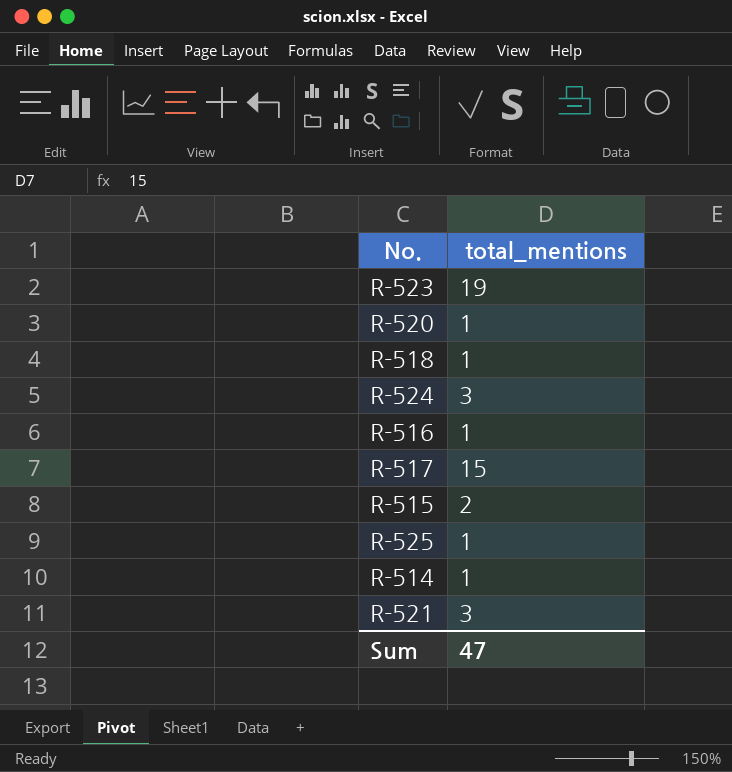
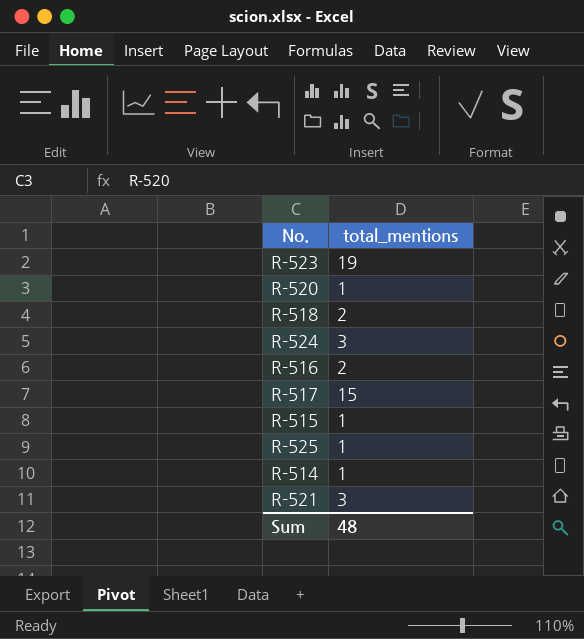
R-518 | total_mentions: 1 -> 2
R-516 | total_mentions: 1 -> 2
R-515 | total_mentions: 2 -> 1
Sum | total_mentions: 47 -> 48

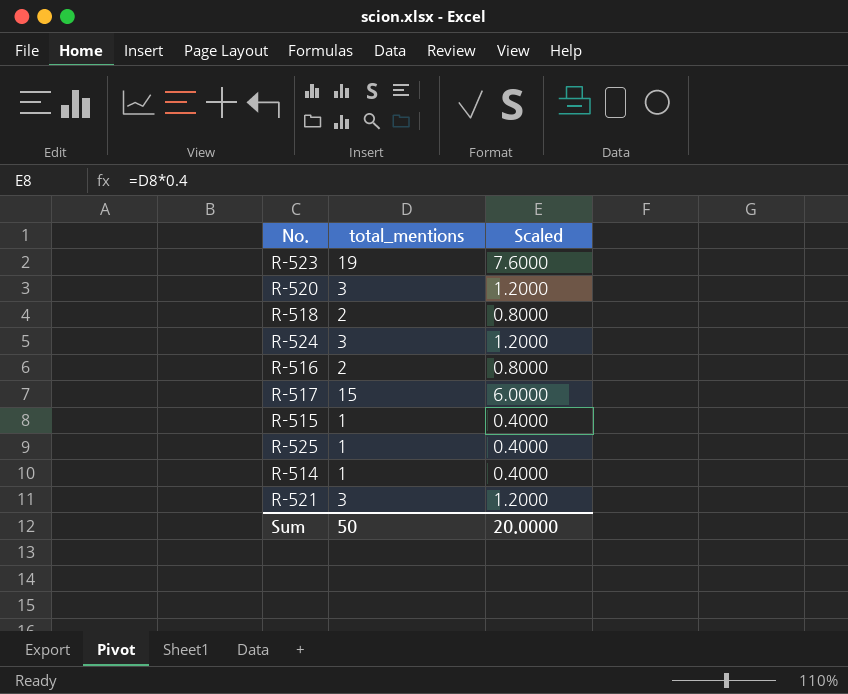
column Scaled | formula: none -> [total_mentions] * 0.4
R-520 | total_mentions: 1 -> 3
Sum | total_mentions: 48 -> 50

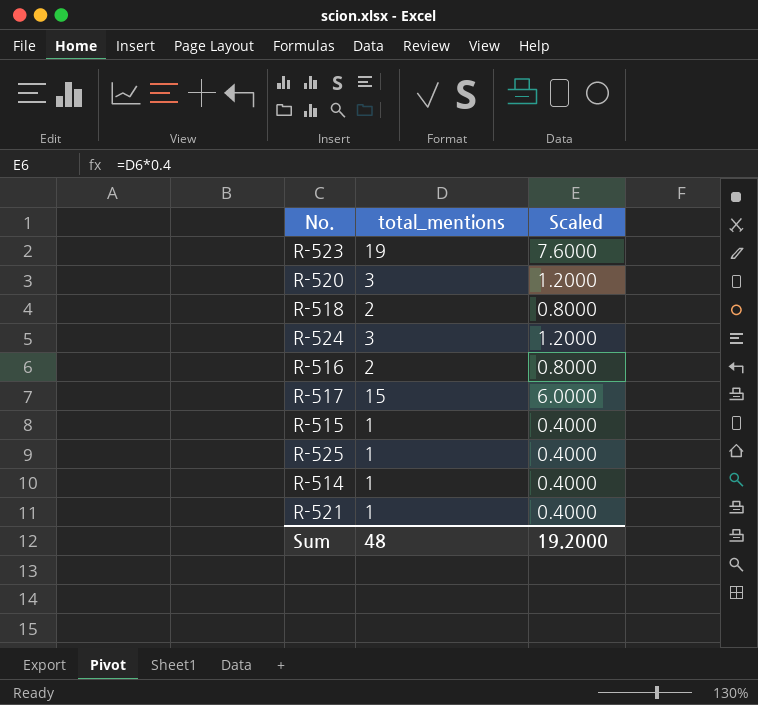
R-521 | total_mentions: 3 -> 1
R-521 | Scaled: 1.2000 -> 0.4000
Sum | total_mentions: 50 -> 48
Sum | Scaled: 20.0000 -> 19.2000

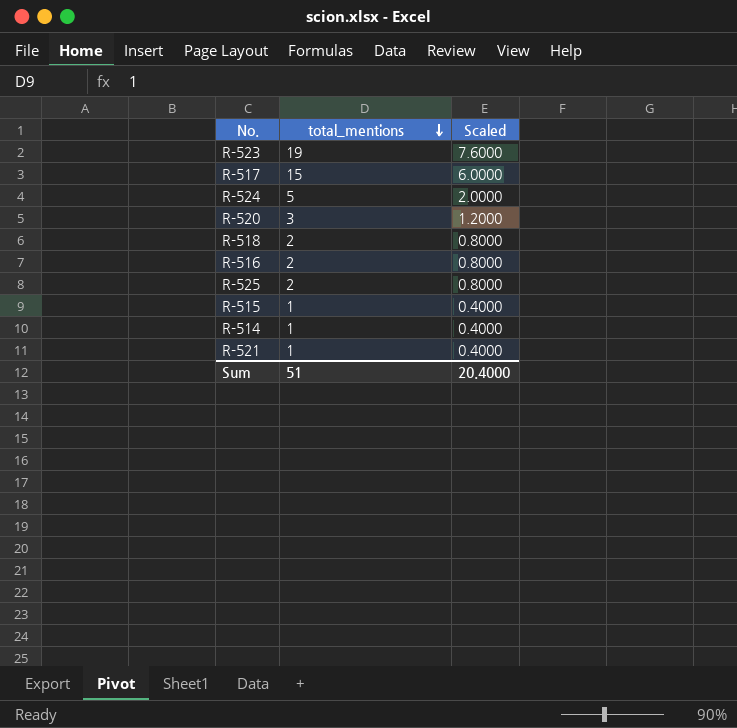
row order: none -> total_mentions descending
R-524 | total_mentions: 3 -> 5
R-524 | Scaled: 1.2000 -> 2.0000
R-525 | total_mentions: 1 -> 2
R-525 | Scaled: 0.4000 -> 0.8000
Sum | total_mentions: 48 -> 51
Sum | Scaled: 19.2000 -> 20.4000

